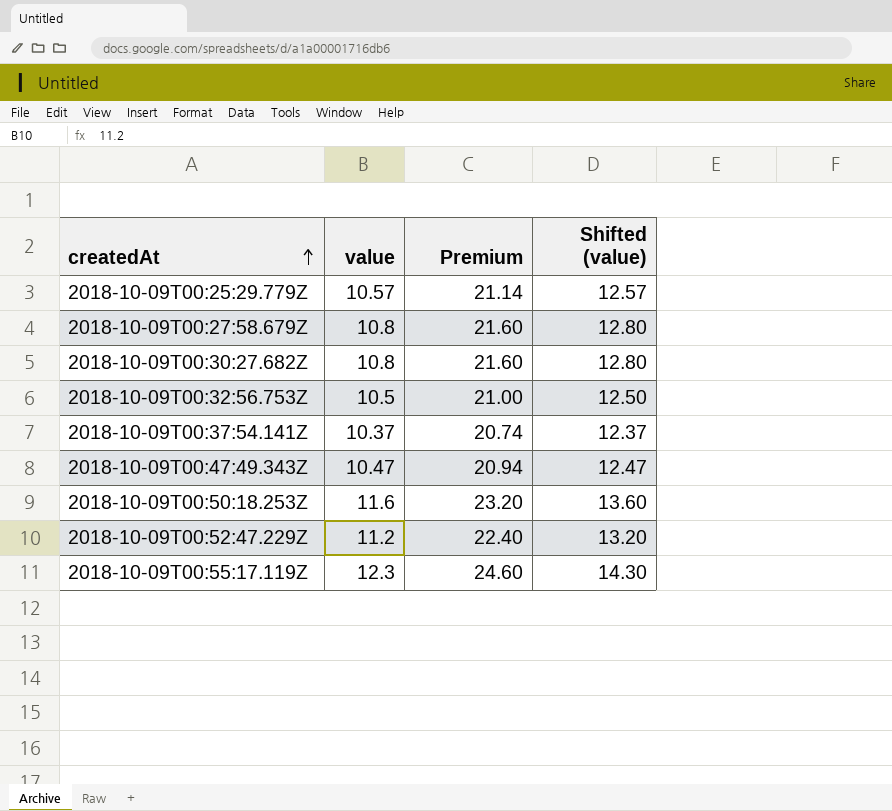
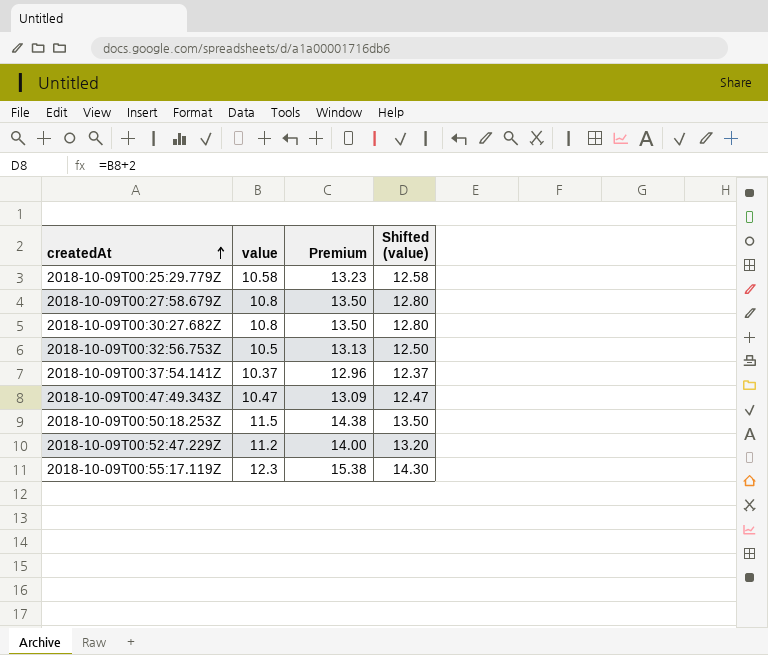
column Premium | formula: [value] * 2 -> [value] * 1.25
2018-10-09T00:25:29.779Z | value: 10.57 -> 10.58
2018-10-09T00:25:29.779Z | Shifted (value): 12.57 -> 12.58
2018-10-09T00:50:18.253Z | value: 11.6 -> 11.5
2018-10-09T00:50:18.253Z | Shifted (value): 13.60 -> 13.50

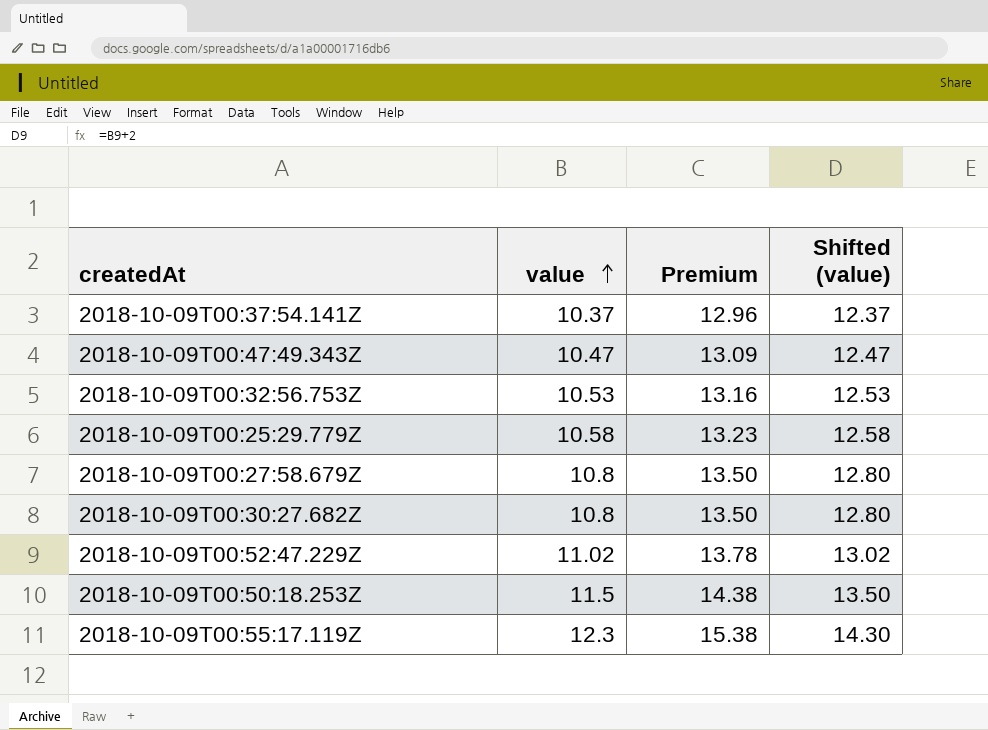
row order: createdAt ascending -> value ascending
2018-10-09T00:32:56.753Z | value: 10.5 -> 10.53
2018-10-09T00:32:56.753Z | Premium: 13.13 -> 13.16
2018-10-09T00:32:56.753Z | Shifted (value): 12.50 -> 12.53
2018-10-09T00:52:47.229Z | value: 11.2 -> 11.02
2018-10-09T00:52:47.229Z | Premium: 14.00 -> 13.78
2018-10-09T00:52:47.229Z | Shifted (value): 13.20 -> 13.02

